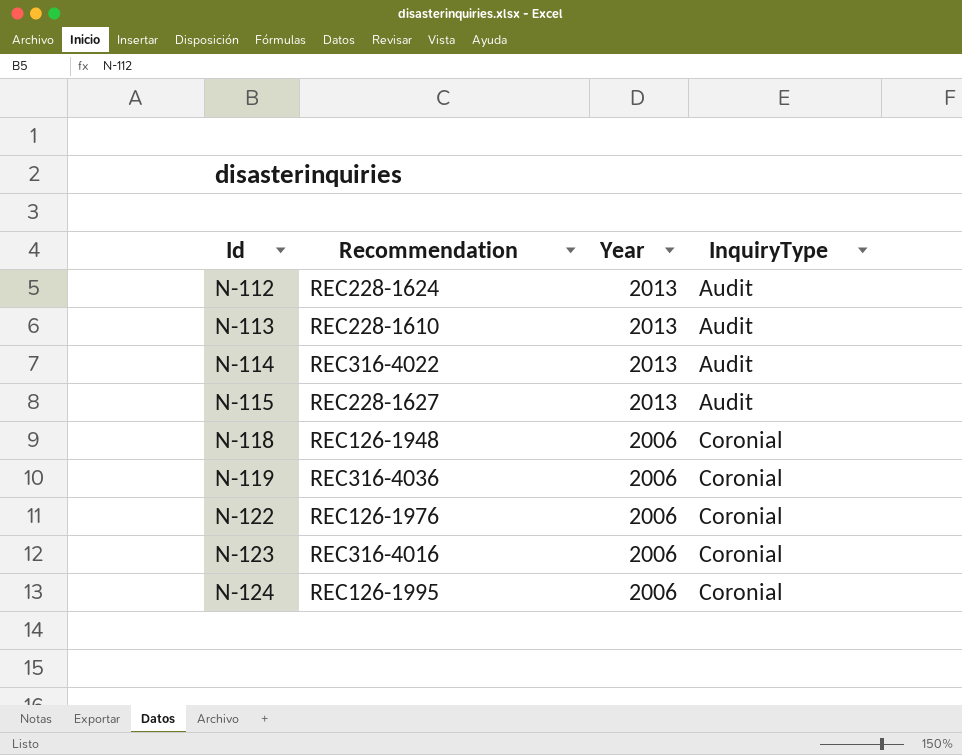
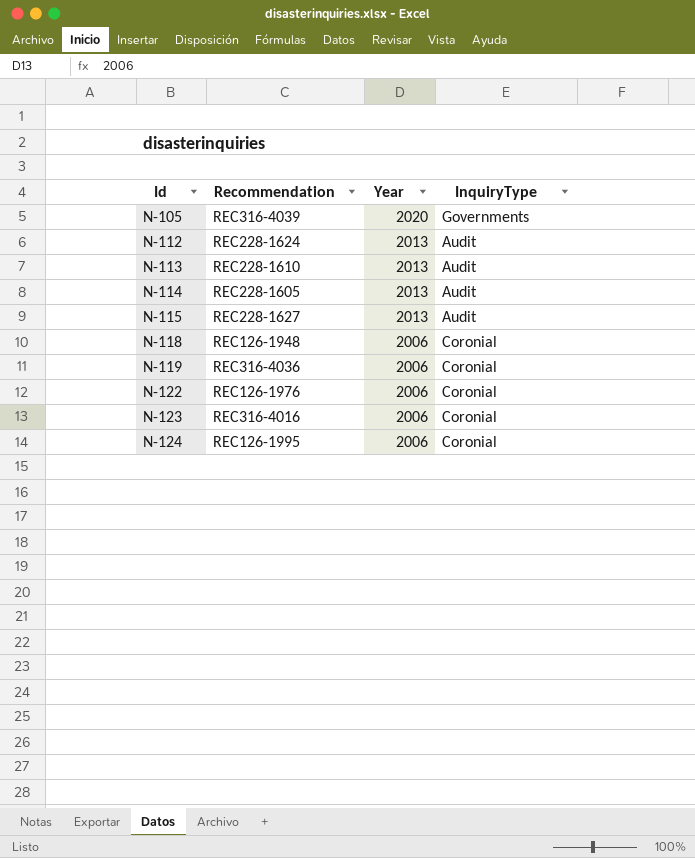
row N-105: none -> REC316-4039 | 2020 | Governments
N-114 | Recommendation: REC316-4022 -> REC228-1605

